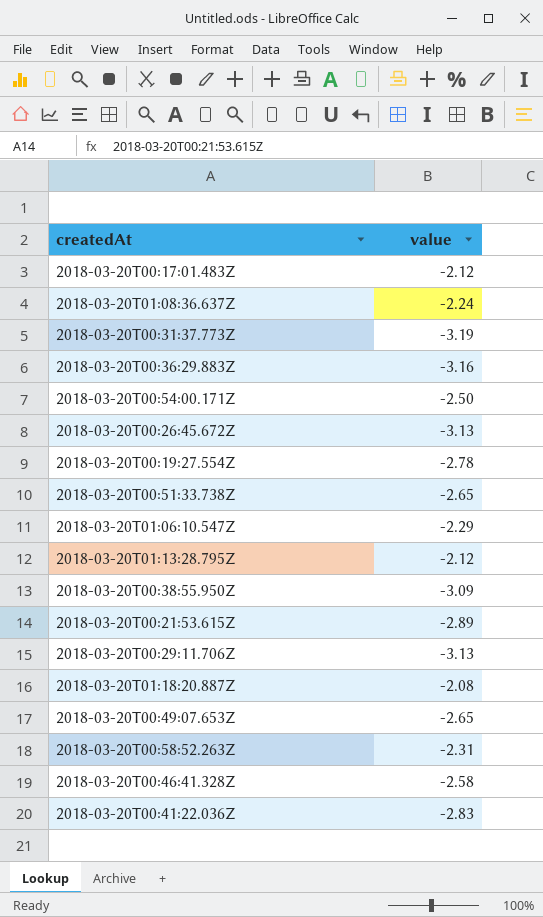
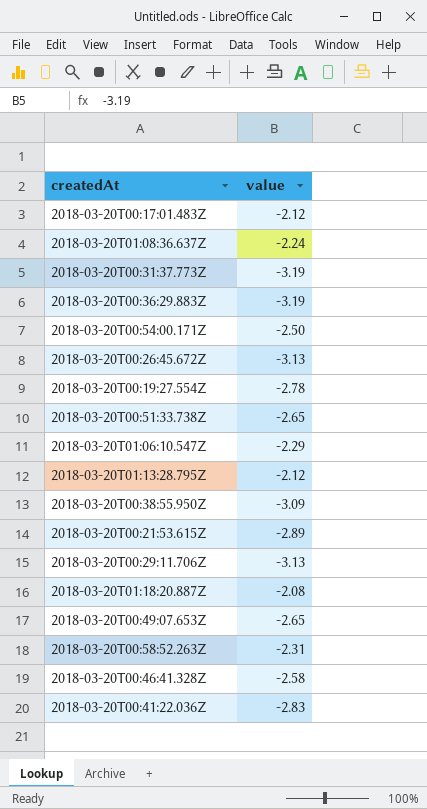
2018-03-20T00:36:29.883Z | value: -3.16 -> -3.19

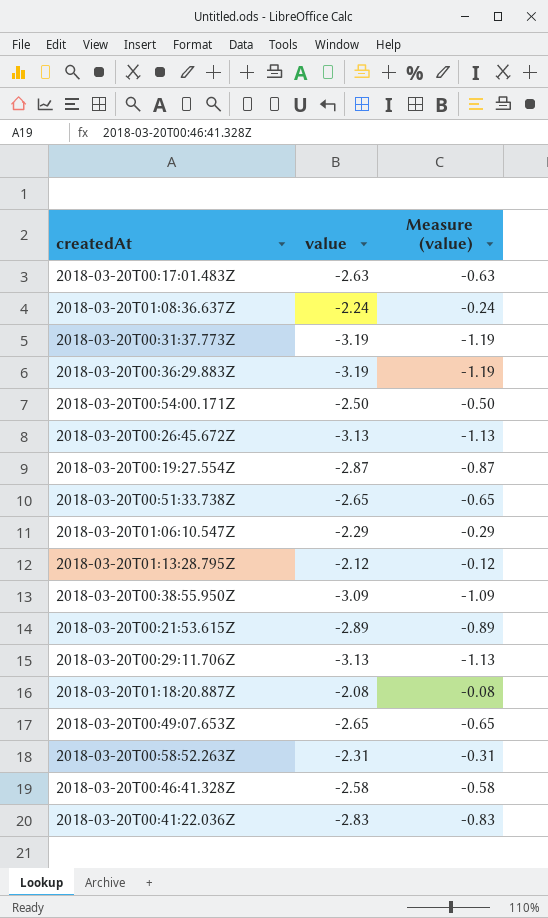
column Measure (value) | formula: none -> [value] + 2
2018-03-20T00:17:01.483Z | value: -2.12 -> -2.63
2018-03-20T00:19:27.554Z | value: -2.78 -> -2.87

